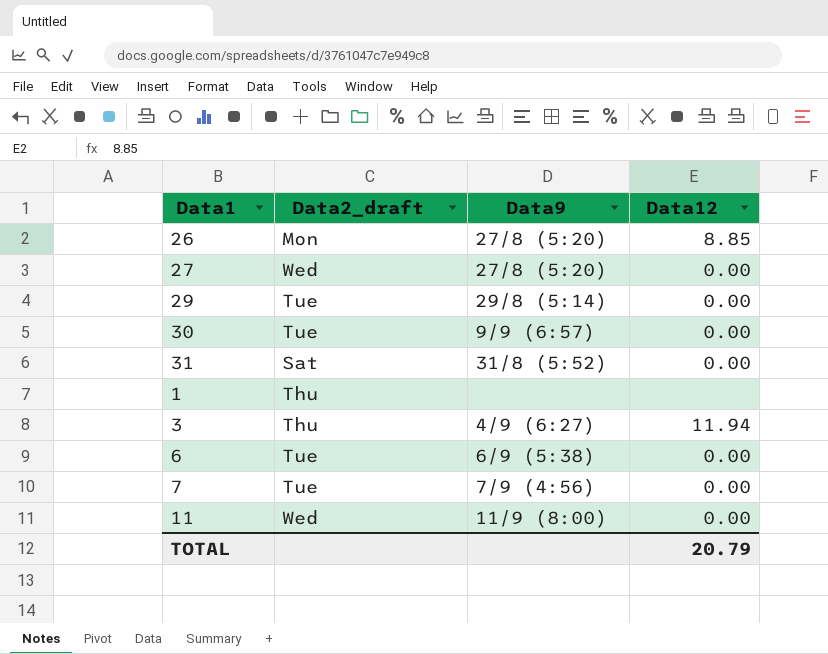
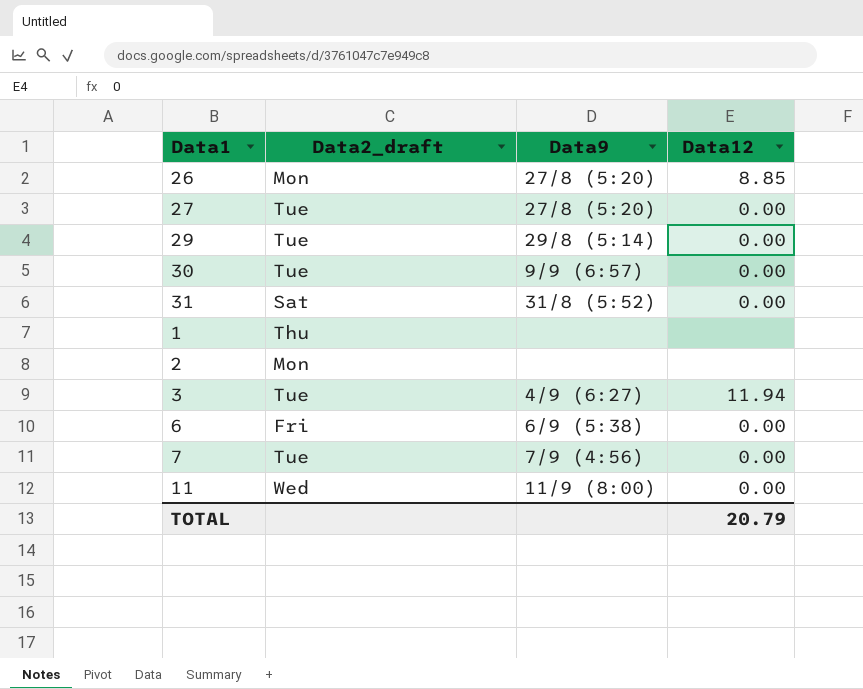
27 | Data2_draft: Wed -> Tue
row 2: none -> Mon | none | none
3 | Data2_draft: Thu -> Tue
6 | Data2_draft: Tue -> Fri

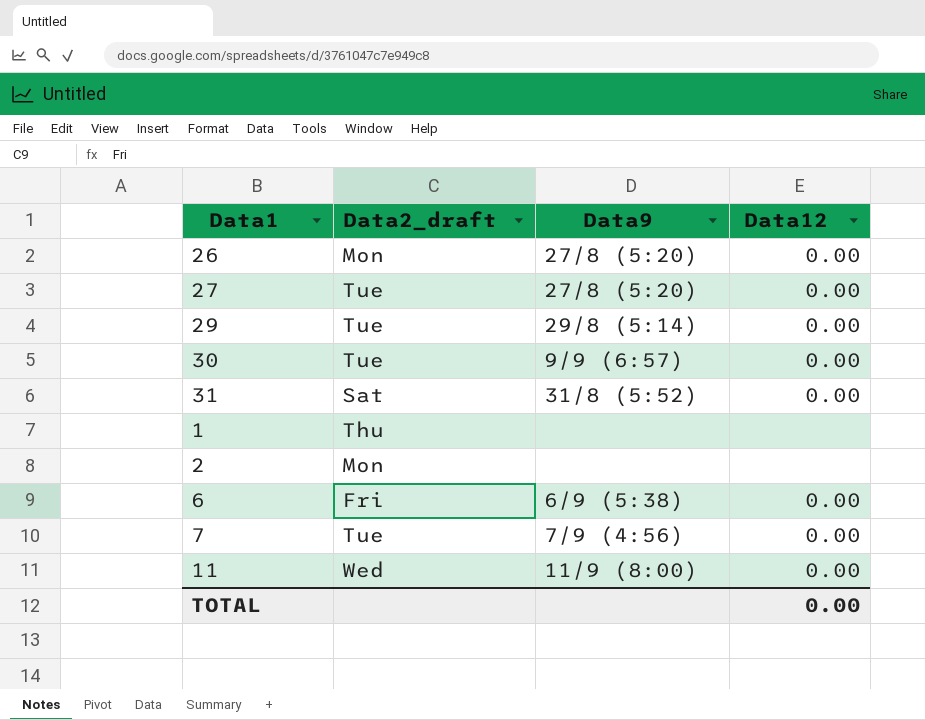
row 3: Tue | 4/9 (6:27) | 11.94 -> none
26 | Data12: 8.85 -> 0.00
TOTAL | Data12: 20.79 -> 0.00

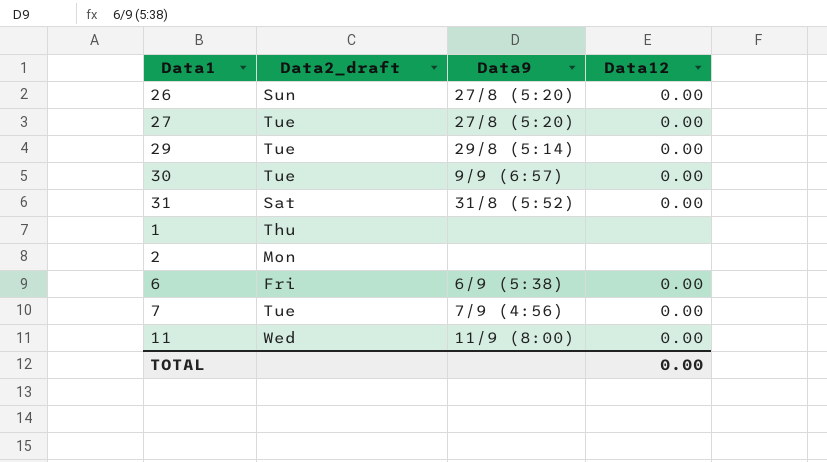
26 | Data2_draft: Mon -> Sun

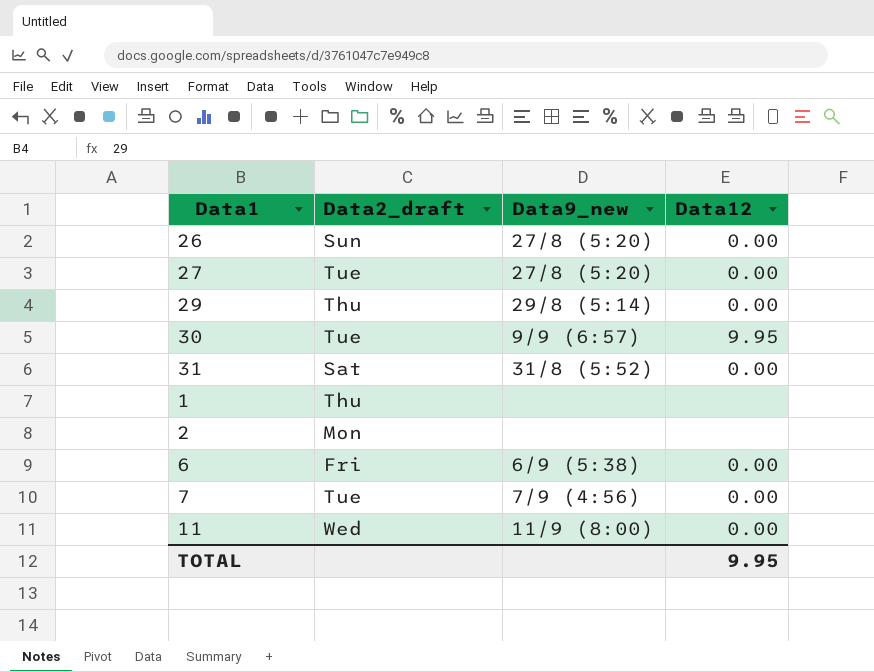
column name: Data9 -> Data9_new
29 | Data2_draft: Tue -> Thu
30 | Data12: 0.00 -> 9.95
TOTAL | Data12: 0.00 -> 9.95

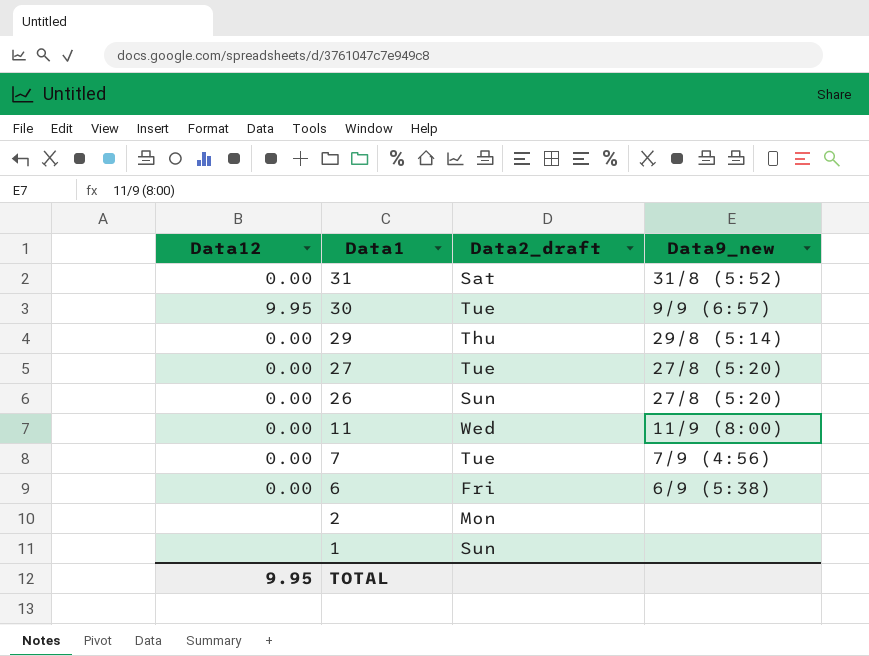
row order: none -> Data1 descending
column Data12 | position: 4 -> 1
1 | Data2_draft: Thu -> Sun

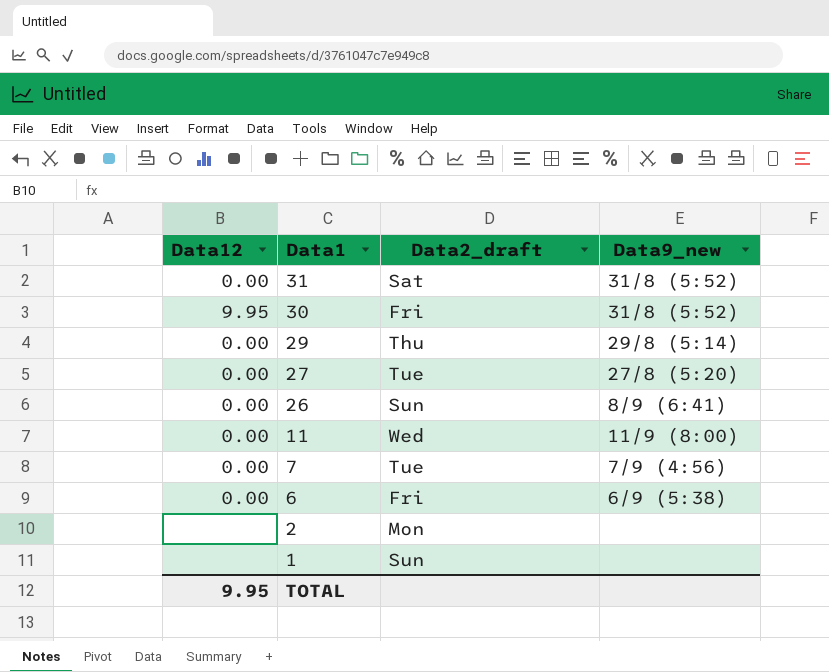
30 | Data2_draft: Tue -> Fri
30 | Data9_new: 9/9 (6:57) -> 31/8 (5:52)
26 | Data9_new: 27/8 (5:20) -> 8/9 (6:41)

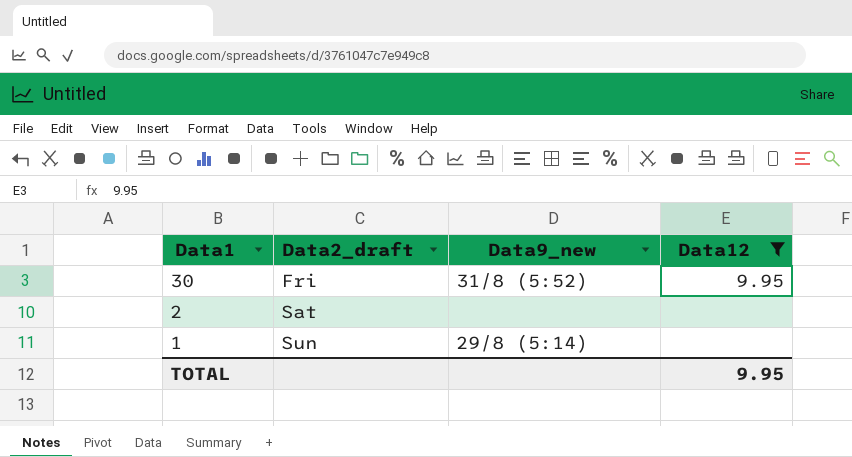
filter: none -> Data12 != 0.00
column Data12 | position: 1 -> 4
2 | Data2_draft: Mon -> Sat
1 | Data9_new: none -> 29/8 (5:14)

